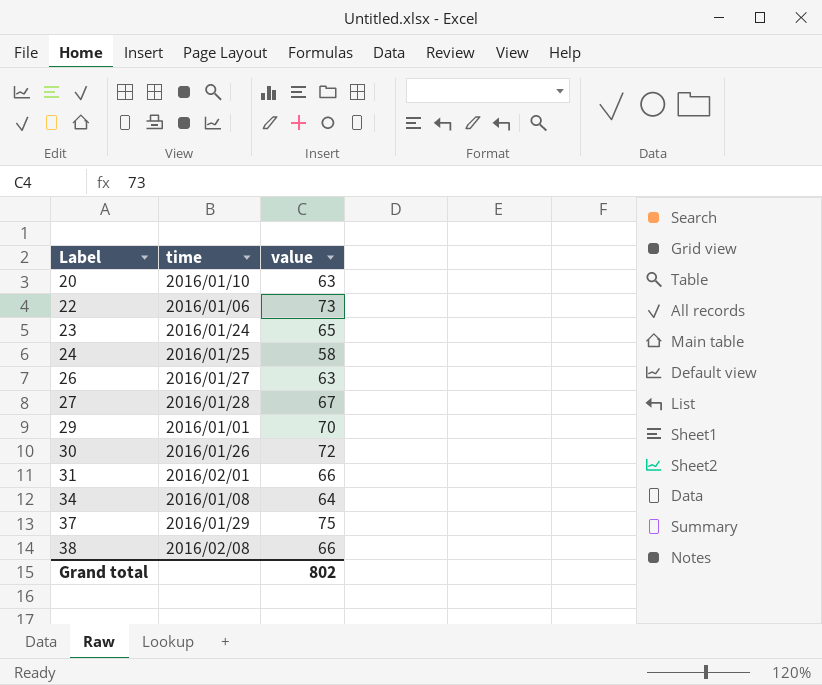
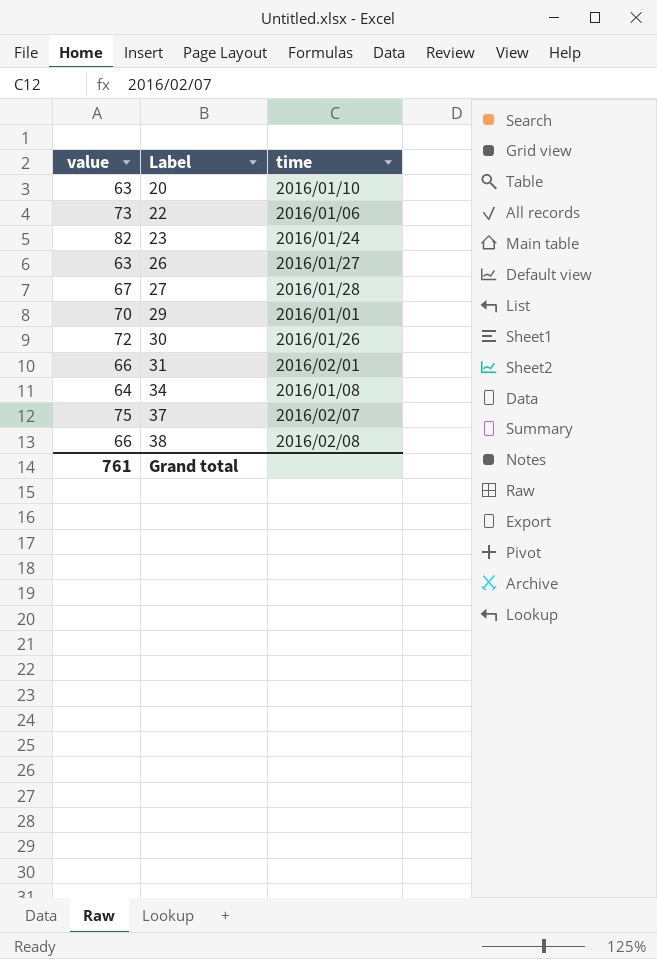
column value | position: 3 -> 1
row 24: 2016/01/25 | 58 -> none
23 | value: 65 -> 82
37 | time: 2016/01/29 -> 2016/02/07
Grand total | value: 802 -> 761

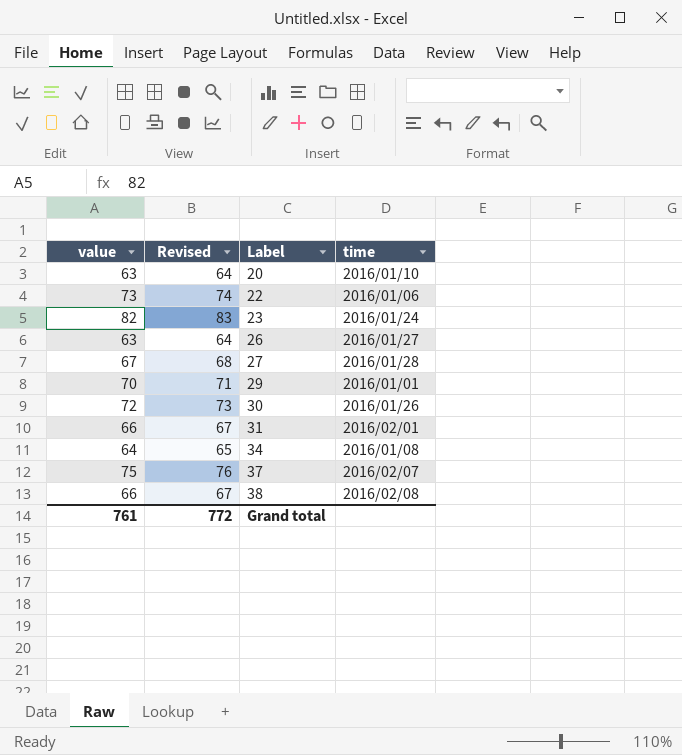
column Revised | formula: none -> [value] + 1

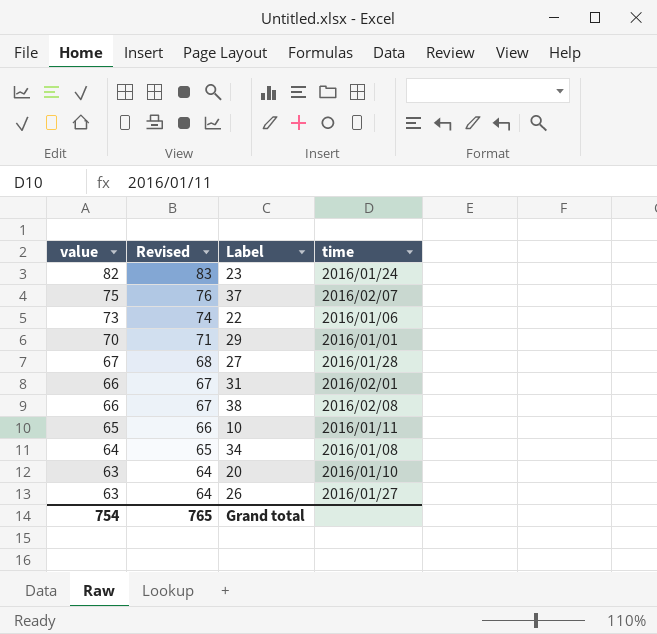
row order: Label ascending -> value descending
row 30: 72 | 73 | 2016/01/26 -> none
row 10: none -> 65 | 66 | 2016/01/11
Grand total | value: 761 -> 754
Grand total | Revised: 772 -> 765

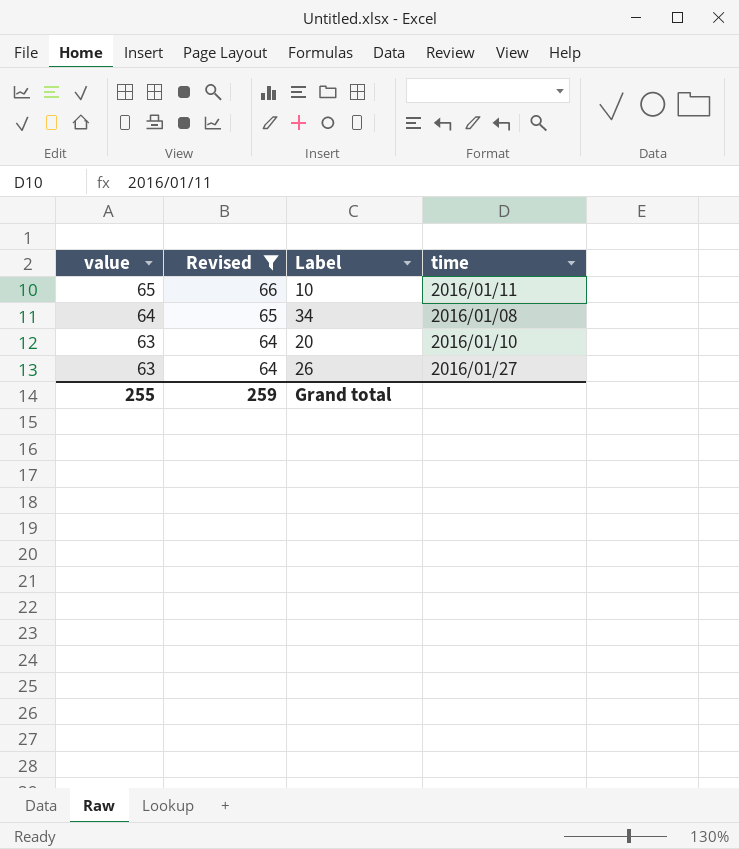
filter: none -> Revised <= 66
Grand total | value: 754 -> 255
Grand total | Revised: 765 -> 259

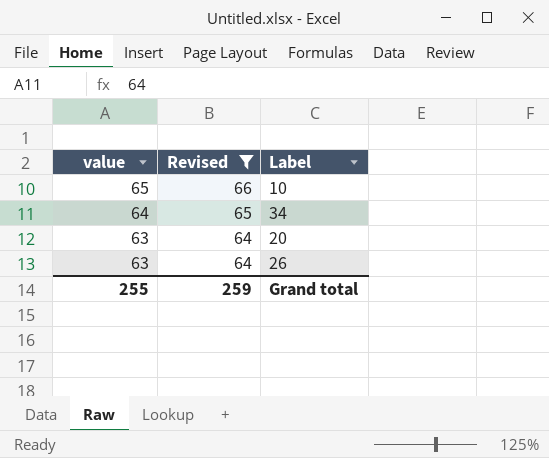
column time | position: 4 -> none

